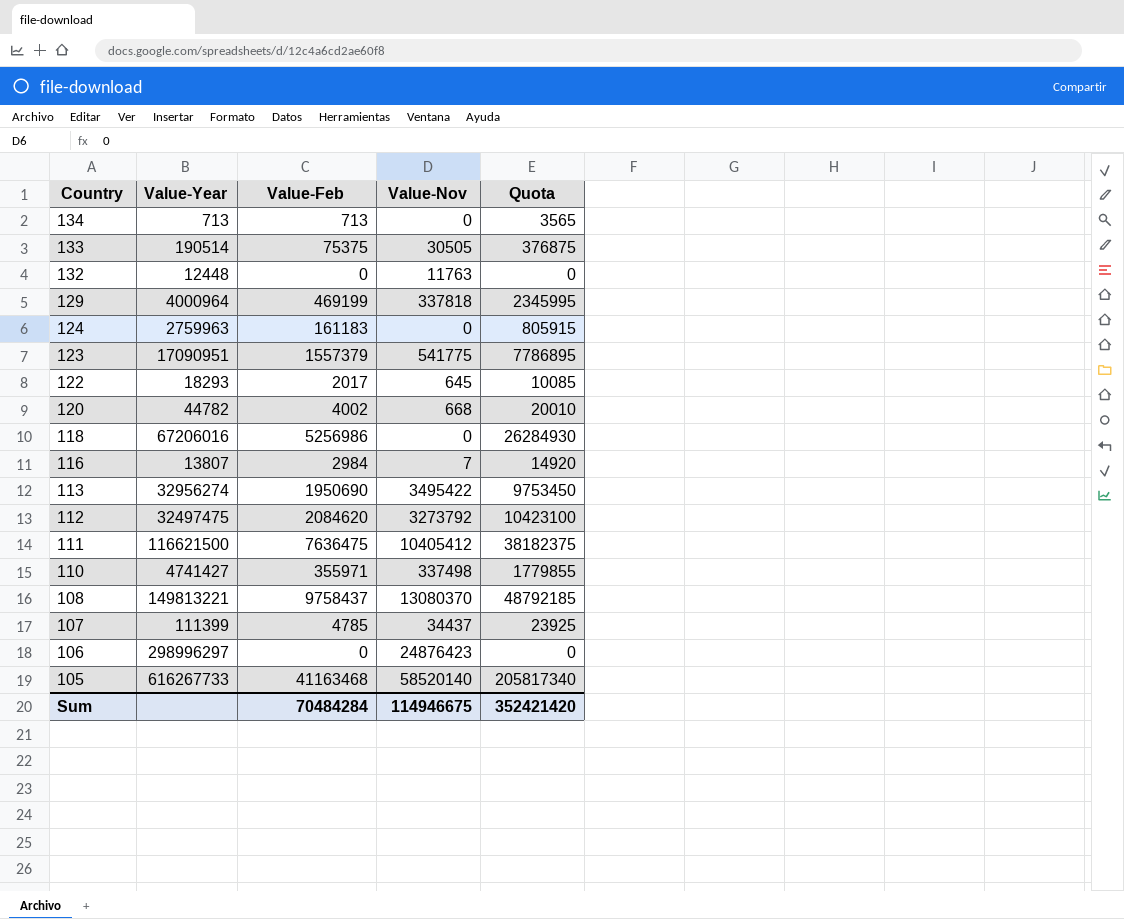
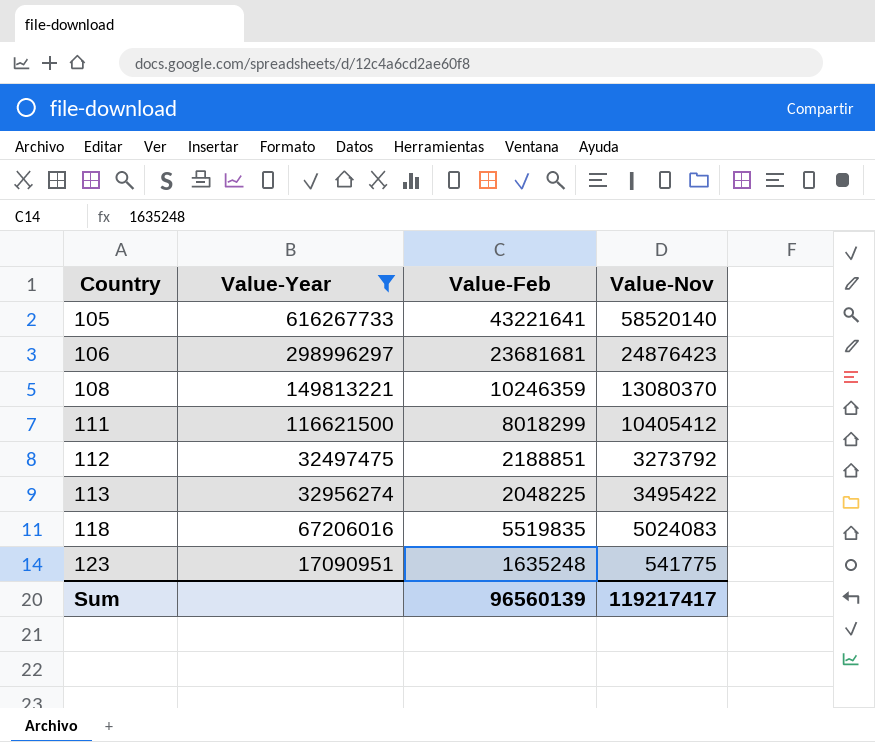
filter: none -> Value-Year >= 17090951
row order: Country descending -> Country ascending
column Quota | formula: [Value-Feb] * 5 -> none
105 | Value-Feb: 41163468 -> 43221641
106 | Value-Feb: 0 -> 23681681
108 | Value-Feb: 9758437 -> 10246359
111 | Value-Feb: 7636475 -> 8018299
112 | Value-Feb: 2084620 -> 2188851
113 | Value-Feb: 1950690 -> 2048225
118 | Value-Feb: 5256986 -> 5519835
118 | Value-Nov: 0 -> 5024083
123 | Value-Feb: 1557379 -> 1635248
Sum | Value-Feb: 70484284 -> 96560139
Sum | Value-Nov: 114946675 -> 119217417

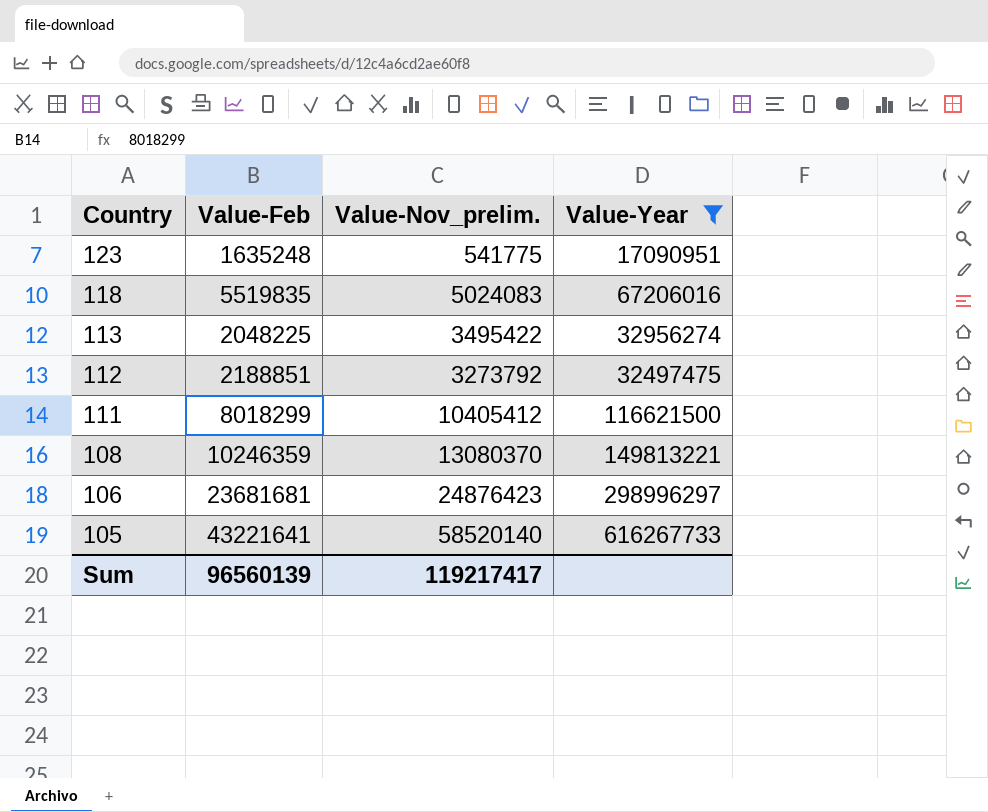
row order: Country ascending -> Country descending
column name: Value-Nov -> Value-Nov_prelim.
column Value-Year | position: 2 -> 4

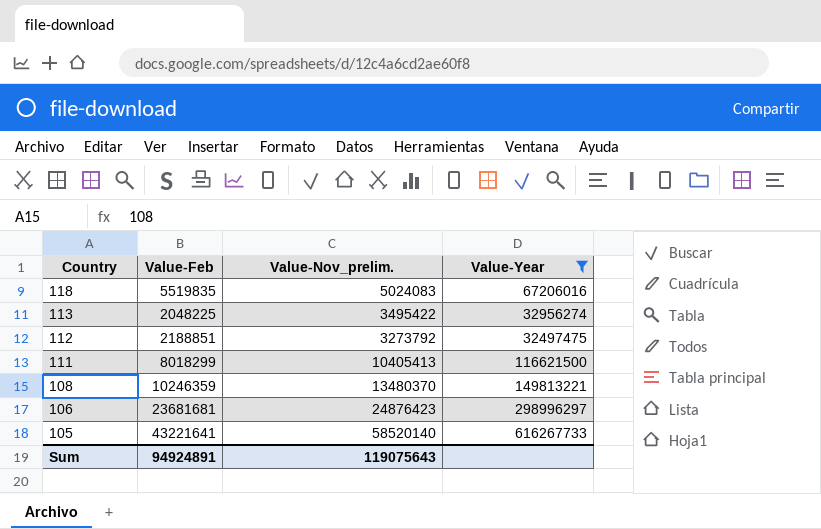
row 123: 1635248 | 541775 | 17090951 -> none
111 | Value-Nov_prelim.: 10405412 -> 10405413
108 | Value-Nov_prelim.: 13080370 -> 13480370
Sum | Value-Feb: 96560139 -> 94924891
Sum | Value-Nov_prelim.: 119217417 -> 119075643

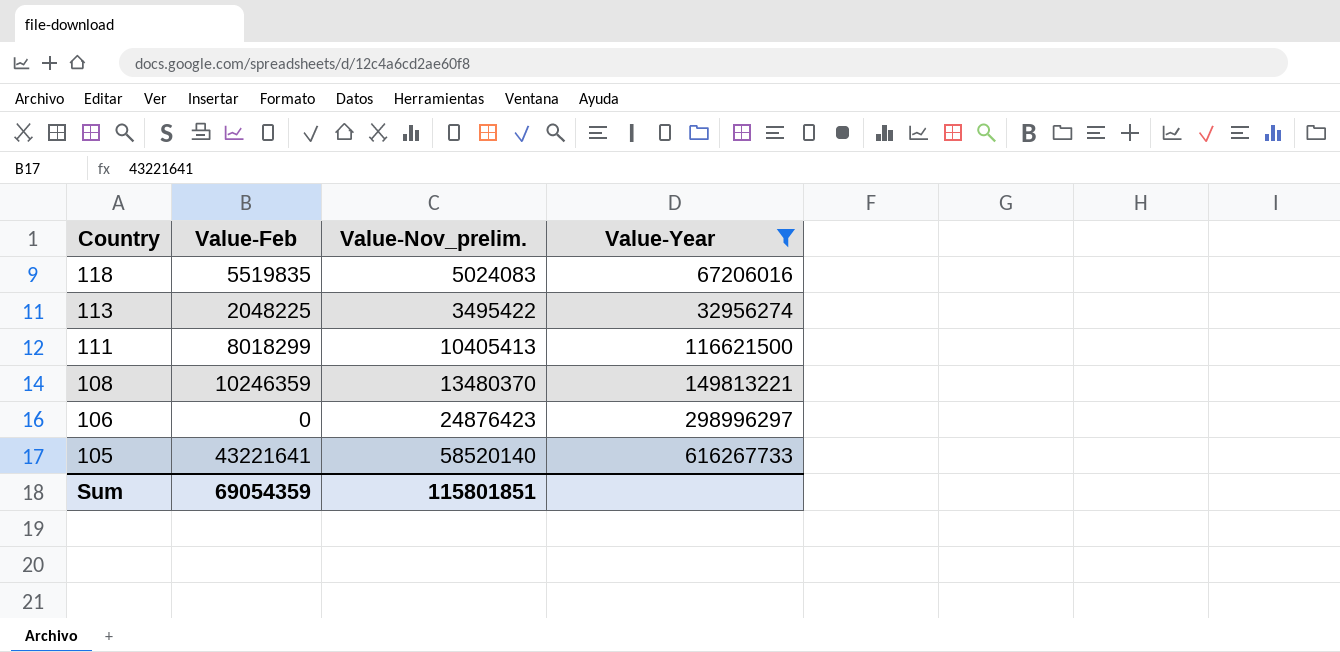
row 112: 2188851 | 3273792 | 32497475 -> none
106 | Value-Feb: 23681681 -> 0
Sum | Value-Feb: 94924891 -> 69054359
Sum | Value-Nov_prelim.: 119075643 -> 115801851

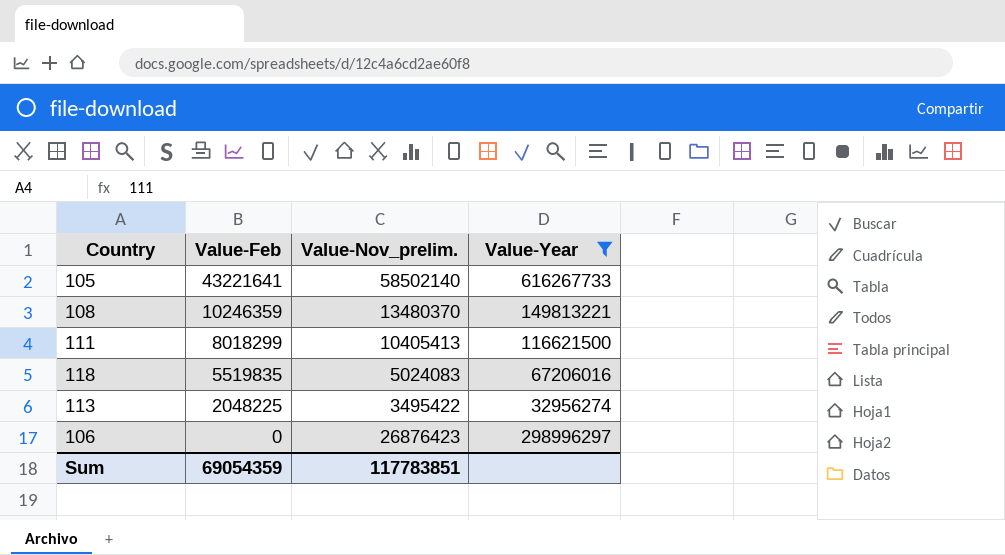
row order: Country descending -> Value-Feb descending
105 | Value-Nov_prelim.: 58520140 -> 58502140
106 | Value-Nov_prelim.: 24876423 -> 26876423
Sum | Value-Nov_prelim.: 115801851 -> 117783851

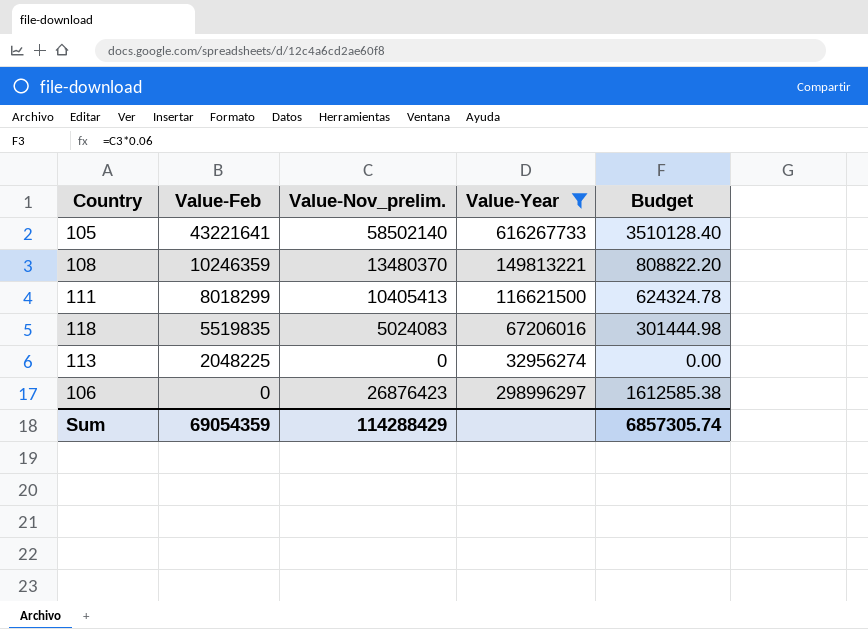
column Budget | formula: none -> [Value-Nov_prelim.] * 0.06
113 | Value-Nov_prelim.: 3495422 -> 0
Sum | Value-Nov_prelim.: 117783851 -> 114288429

